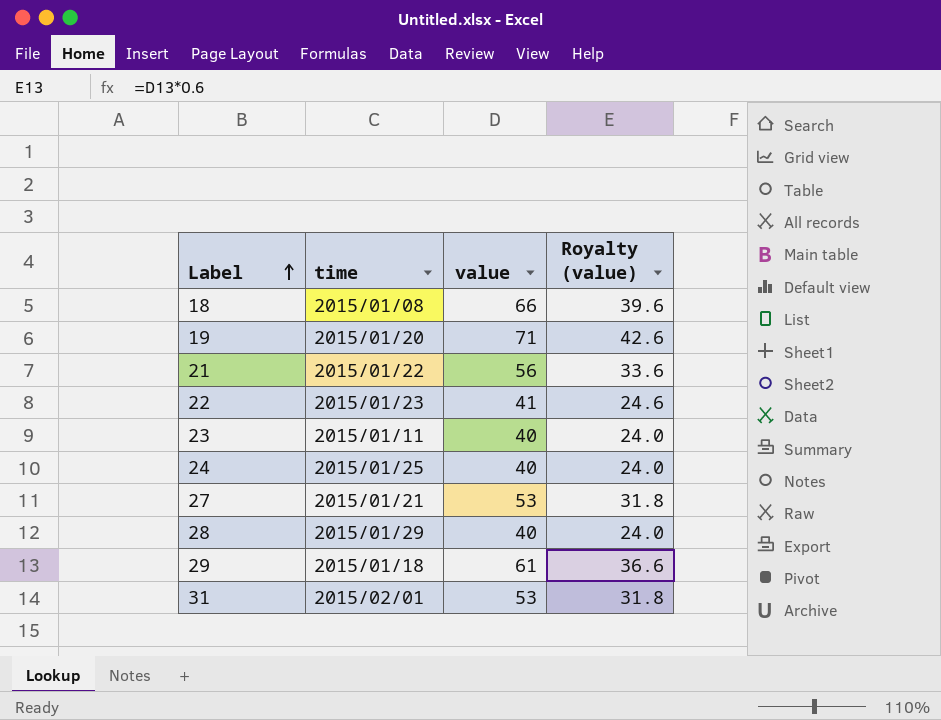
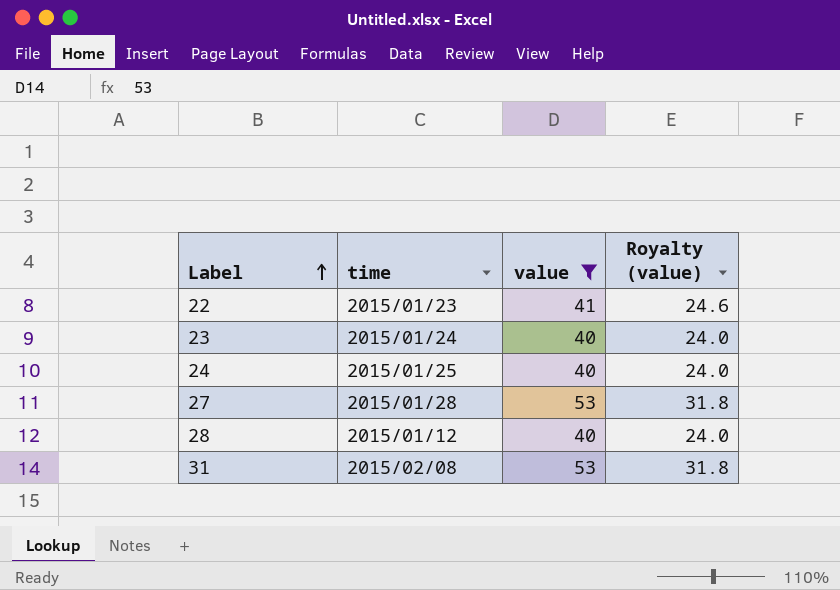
filter: none -> value <= 53
23 | time: 2015/01/11 -> 2015/01/24
27 | time: 2015/01/21 -> 2015/01/28
28 | time: 2015/01/29 -> 2015/01/12
31 | time: 2015/02/01 -> 2015/02/08

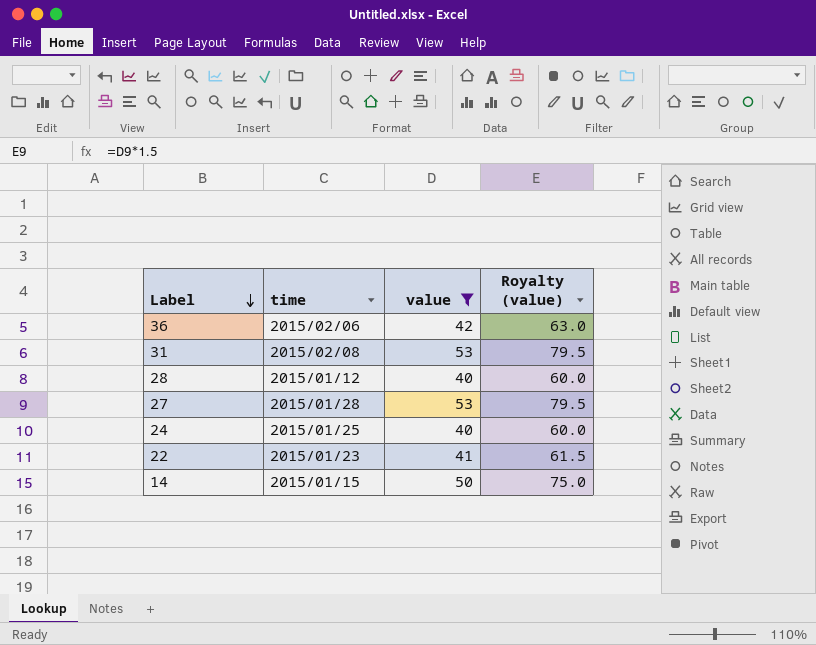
row order: Label ascending -> Label descending
column Royalty (value) | formula: [value] * 0.6 -> [value] * 1.5
row 23: 2015/01/24 | 40 | 24.0 -> none
row 36: none -> 2015/02/06 | 42 | 63.0
row 14: none -> 2015/01/15 | 50 | 75.0

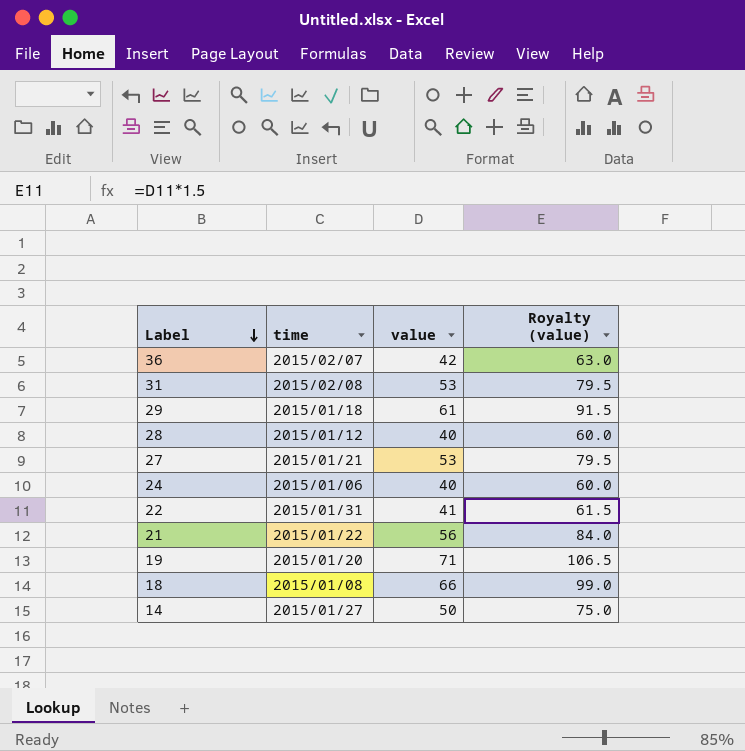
filter: value <= 53 -> none
36 | time: 2015/02/06 -> 2015/02/07
27 | time: 2015/01/28 -> 2015/01/21
24 | time: 2015/01/25 -> 2015/01/06
22 | time: 2015/01/23 -> 2015/01/31
14 | time: 2015/01/15 -> 2015/01/27

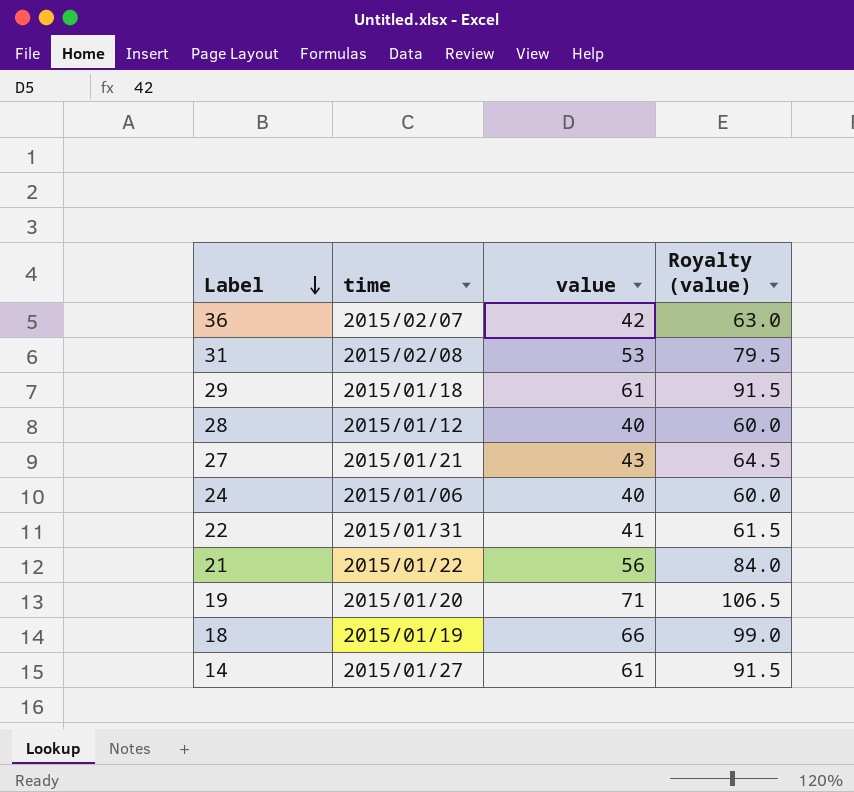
27 | value: 53 -> 43
27 | Royalty (value): 79.5 -> 64.5
18 | time: 2015/01/08 -> 2015/01/19
14 | value: 50 -> 61
14 | Royalty (value): 75.0 -> 91.5

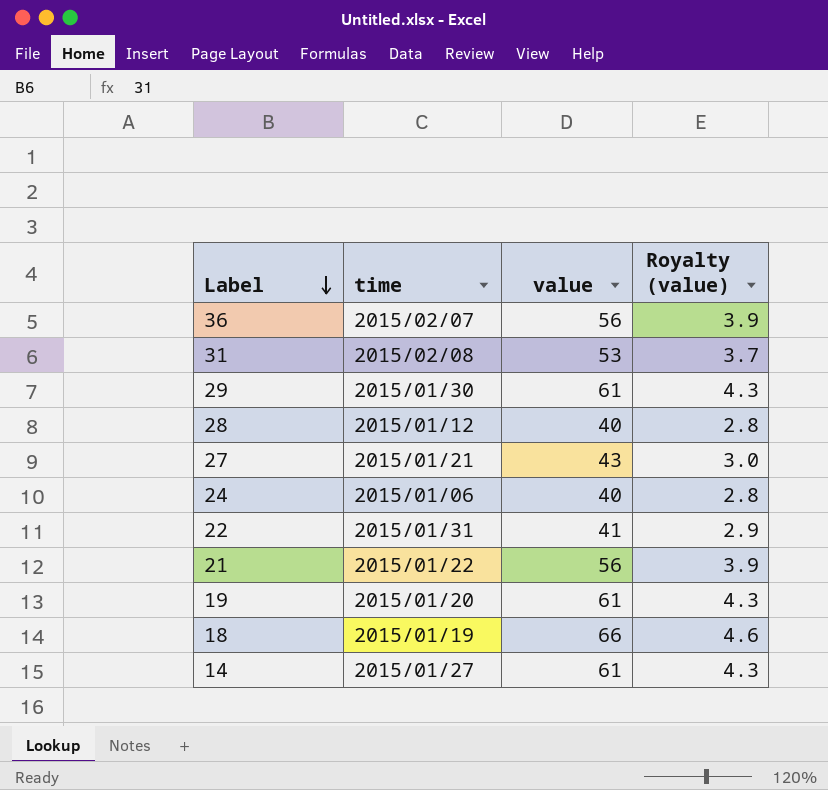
column Royalty (value) | formula: [value] * 1.5 -> [value] * 0.07
36 | value: 42 -> 56
29 | time: 2015/01/18 -> 2015/01/30
19 | value: 71 -> 61

